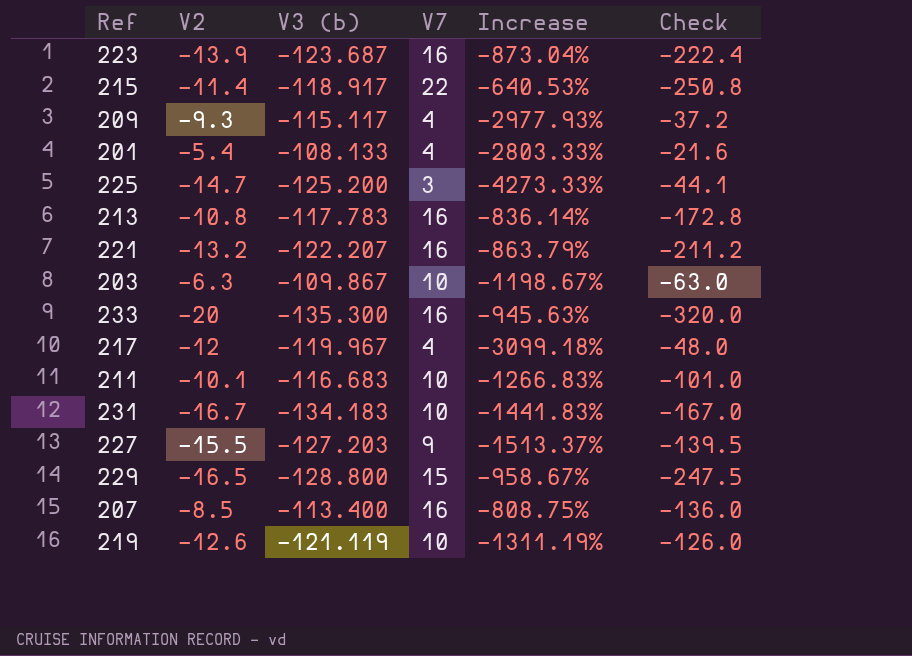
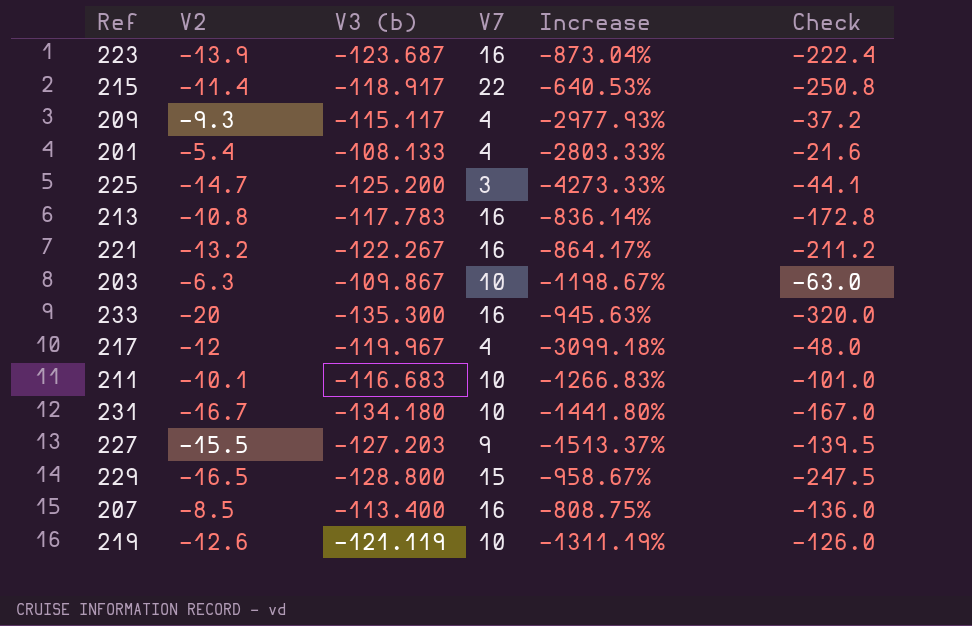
221 | V3 (b): -122.207 -> -122.267
221 | Increase: -863.79% -> -864.17%
231 | V3 (b): -134.183 -> -134.180
231 | Increase: -1441.83% -> -1441.80%

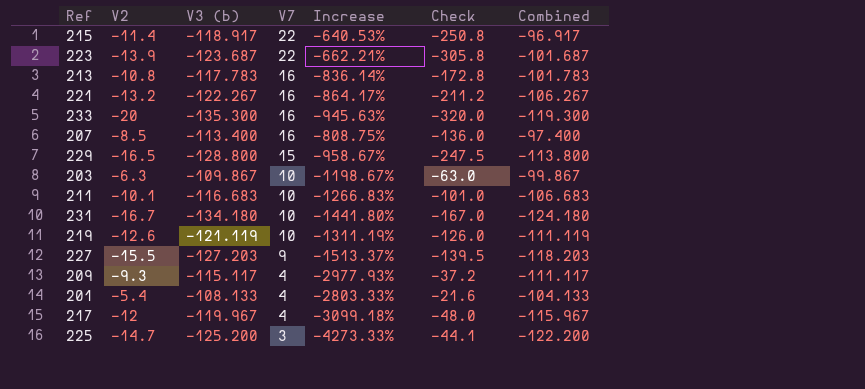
row order: none -> V7 descending
column Combined | formula: none -> [V3 (b)] + [V7]
223 | V7: 16 -> 22
223 | Increase: -873.04% -> -662.21%
223 | Check: -222.4 -> -305.8

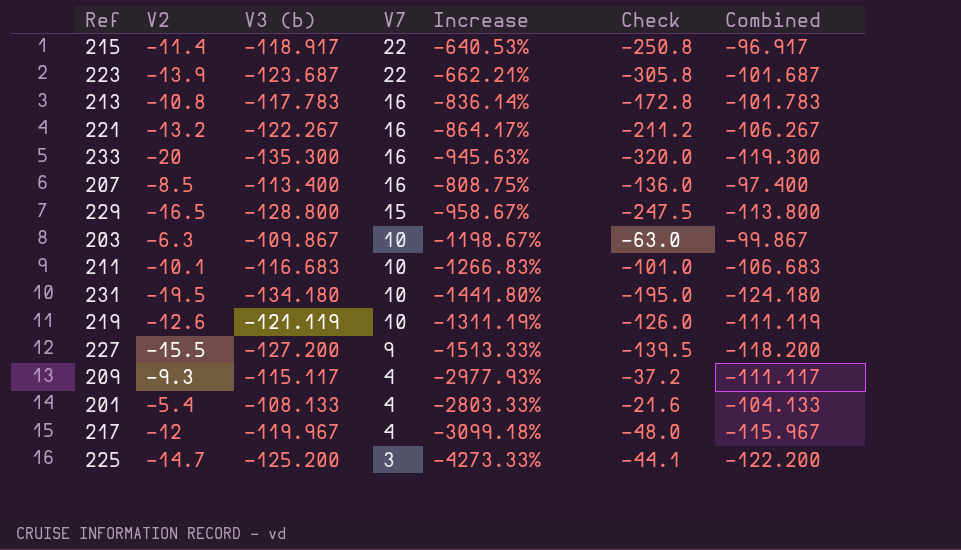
231 | V2: -16.7 -> -19.5
231 | Check: -167.0 -> -195.0
227 | V3 (b): -127.203 -> -127.200
227 | Increase: -1513.37% -> -1513.33%
227 | Combined: -118.203 -> -118.200

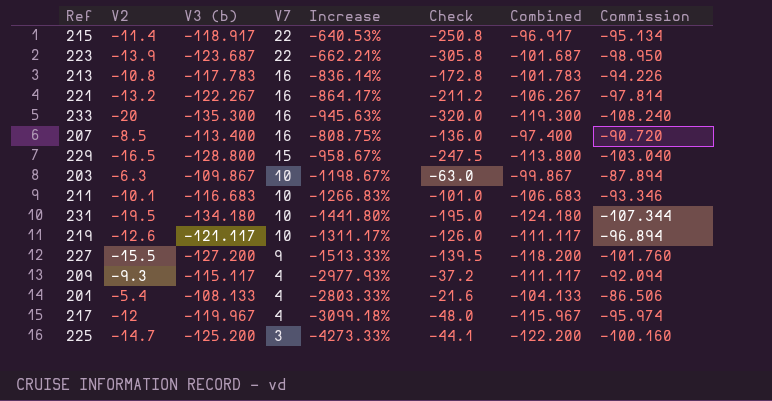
column Commission | formula: none -> [V3 (b)] * 0.8
219 | V3 (b): -121.119 -> -121.117
219 | Increase: -1311.19% -> -1311.17%
219 | Combined: -111.119 -> -111.117

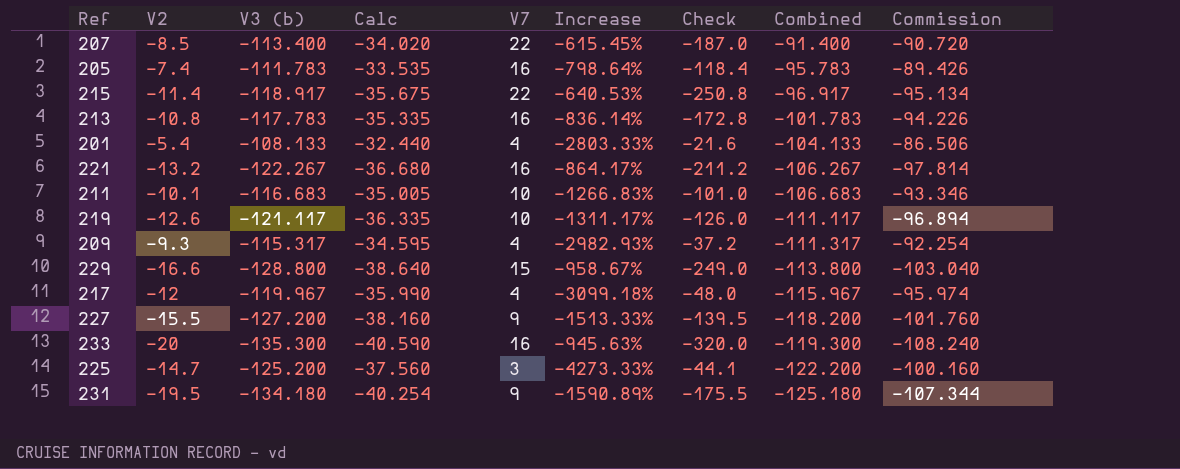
row order: V7 descending -> Combined descending
column Calc | formula: none -> [V3 (b)] * 0.3
row 223: -13.9 | -123.687 | 22 | -662.21% | -305.8 | -101.687 | -98.950 -> none
row 203: -6.3 | -109.867 | 10 | -1198.67% | -63.0 | -99.867 | -87.894 -> none
207 | V7: 16 -> 22
207 | Increase: -808.75% -> -615.45%
207 | Check: -136.0 -> -187.0
207 | Combined: -97.400 -> -91.400
row 205: none -> -7.4 | -111.783 | -33.535 | 16 | -798.64% | -118.4 | -95.783 | -89.426
209 | V3 (b): -115.117 -> -115.317
209 | Increase: -2977.93% -> -2982.93%
209 | Combined: -111.117 -> -111.317
209 | Commission: -92.094 -> -92.254
229 | V2: -16.5 -> -16.6
229 | Check: -247.5 -> -249.0
231 | V7: 10 -> 9
231 | Increase: -1441.80% -> -1590.89%
231 | Check: -195.0 -> -175.5
231 | Combined: -124.180 -> -125.180

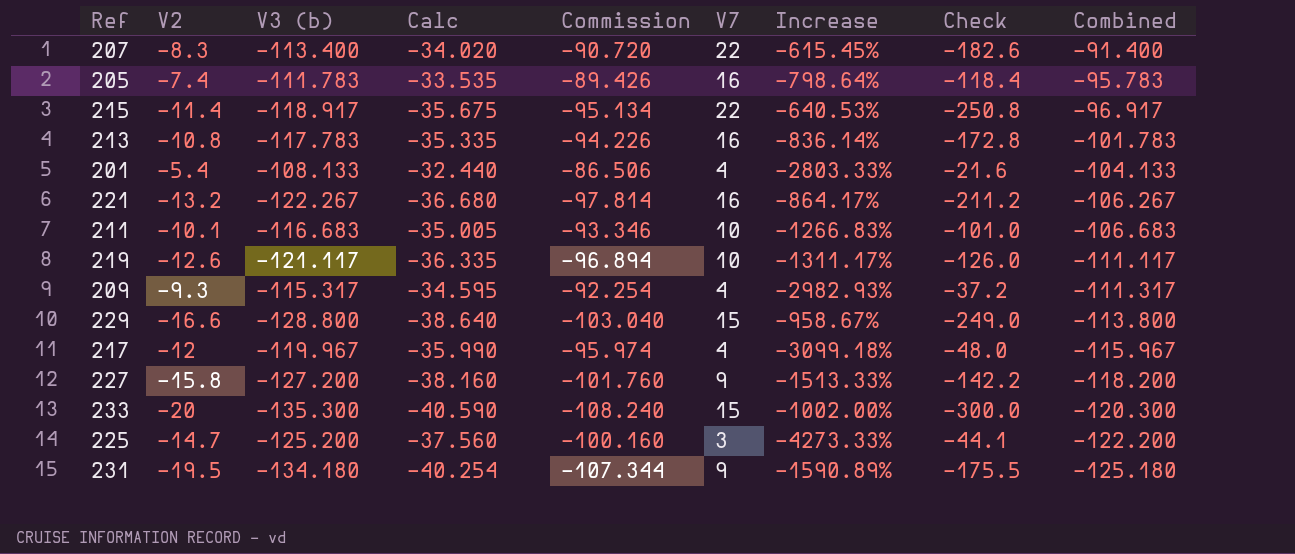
column Commission | position: 9 -> 5
207 | V2: -8.5 -> -8.3
207 | Check: -187.0 -> -182.6
227 | V2: -15.5 -> -15.8
227 | Check: -139.5 -> -142.2
233 | V7: 16 -> 15
233 | Increase: -945.63% -> -1002.00%
233 | Check: -320.0 -> -300.0
233 | Combined: -119.300 -> -120.300

